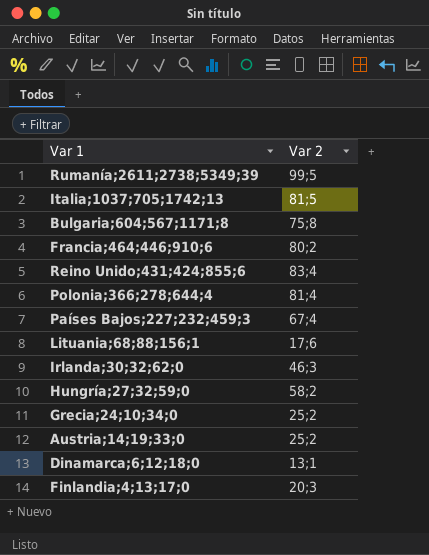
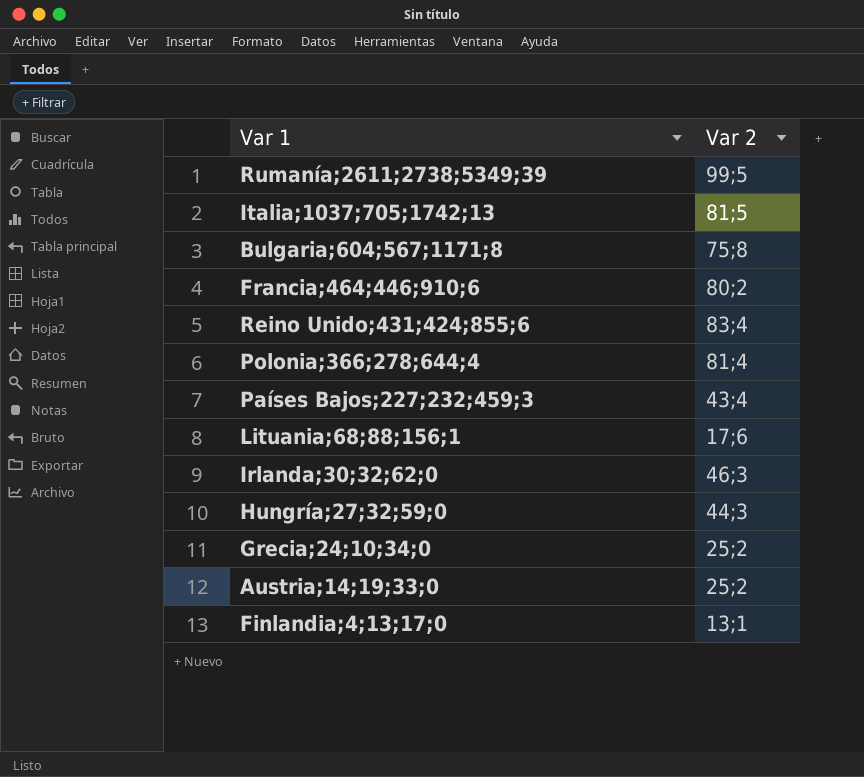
row Dinamarca;6;12;18;0: 13;1 -> none
Países Bajos;227;232;459;3 | Var 2: 67;4 -> 43;4
Hungría;27;32;59;0 | Var 2: 58;2 -> 44;3
Finlandia;4;13;17;0 | Var 2: 20;3 -> 13;1

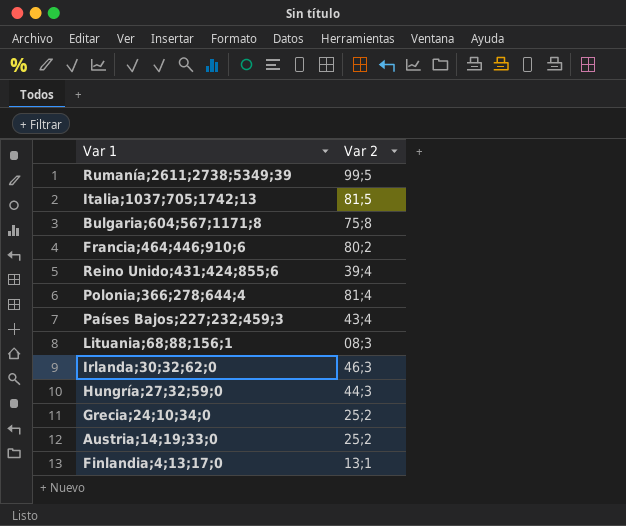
Reino Unido;431;424;855;6 | Var 2: 83;4 -> 39;4
Lituania;68;88;156;1 | Var 2: 17;6 -> 08;3

